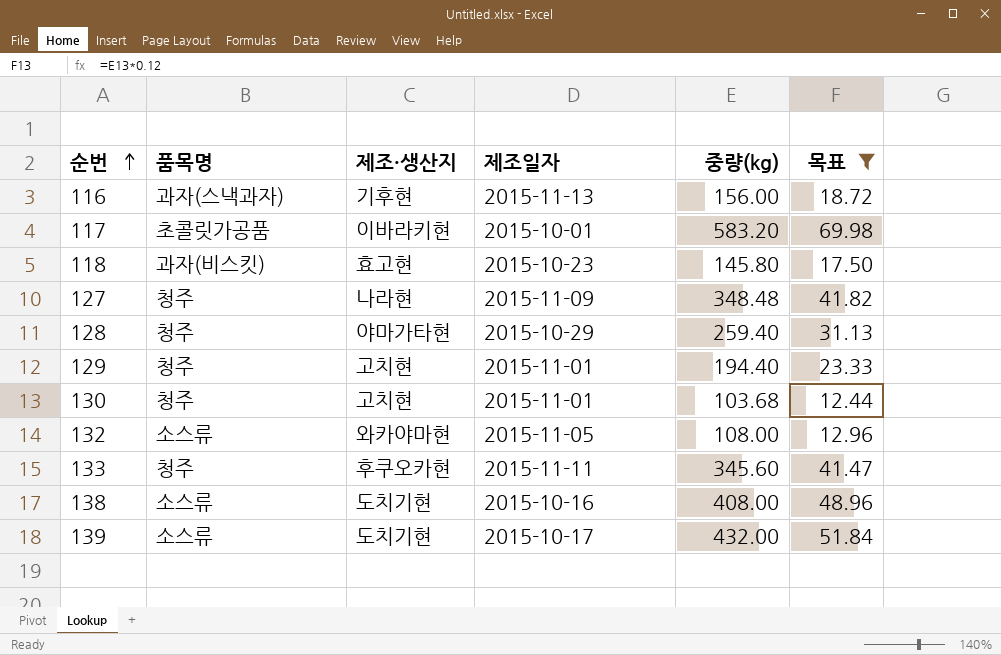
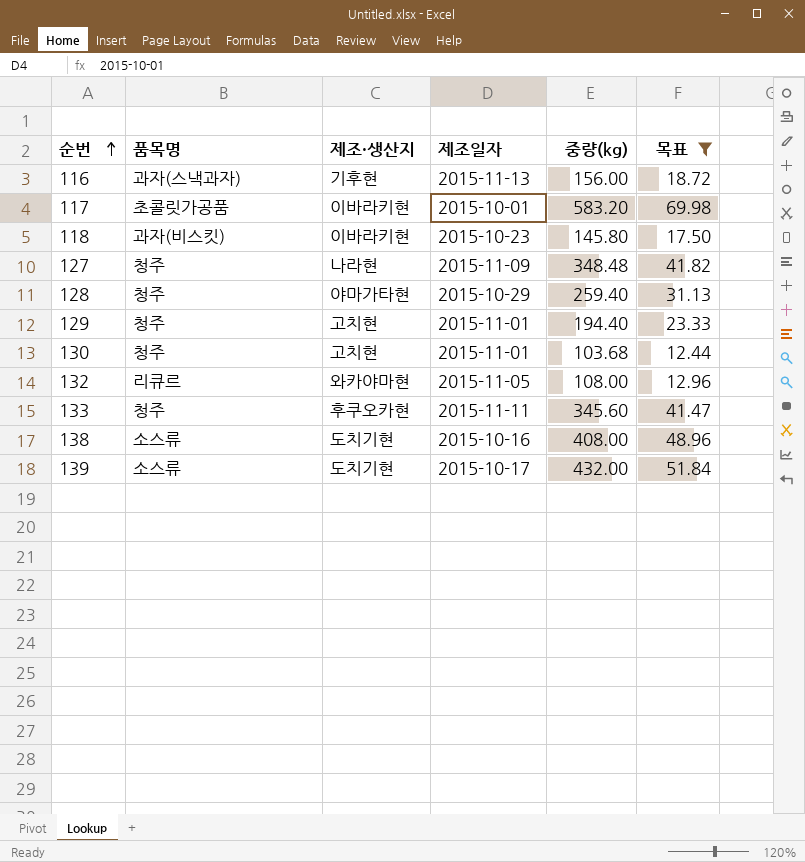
118 | 제조·생산지: 효고현 -> 이바라키현
132 | 품목명: 소스류 -> 리큐르

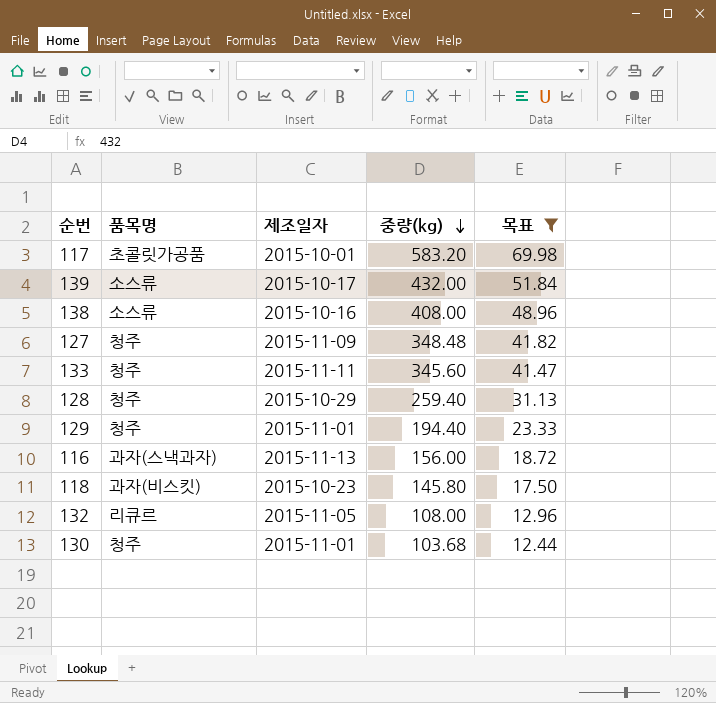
row order: 순번 ascending -> 중량(kg) descending
column 제조·생산지 | position: 3 -> none

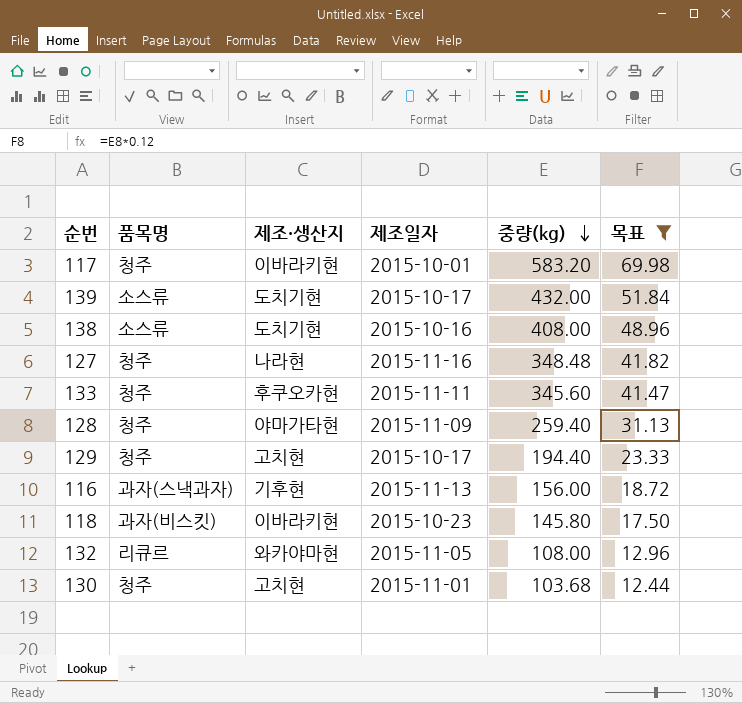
column 제조·생산지 | position: none -> 3
117 | 품목명: 초콜릿가공품 -> 청주
127 | 제조일자: 2015-11-09 -> 2015-11-16
128 | 제조일자: 2015-10-29 -> 2015-11-09
129 | 제조일자: 2015-11-01 -> 2015-10-17

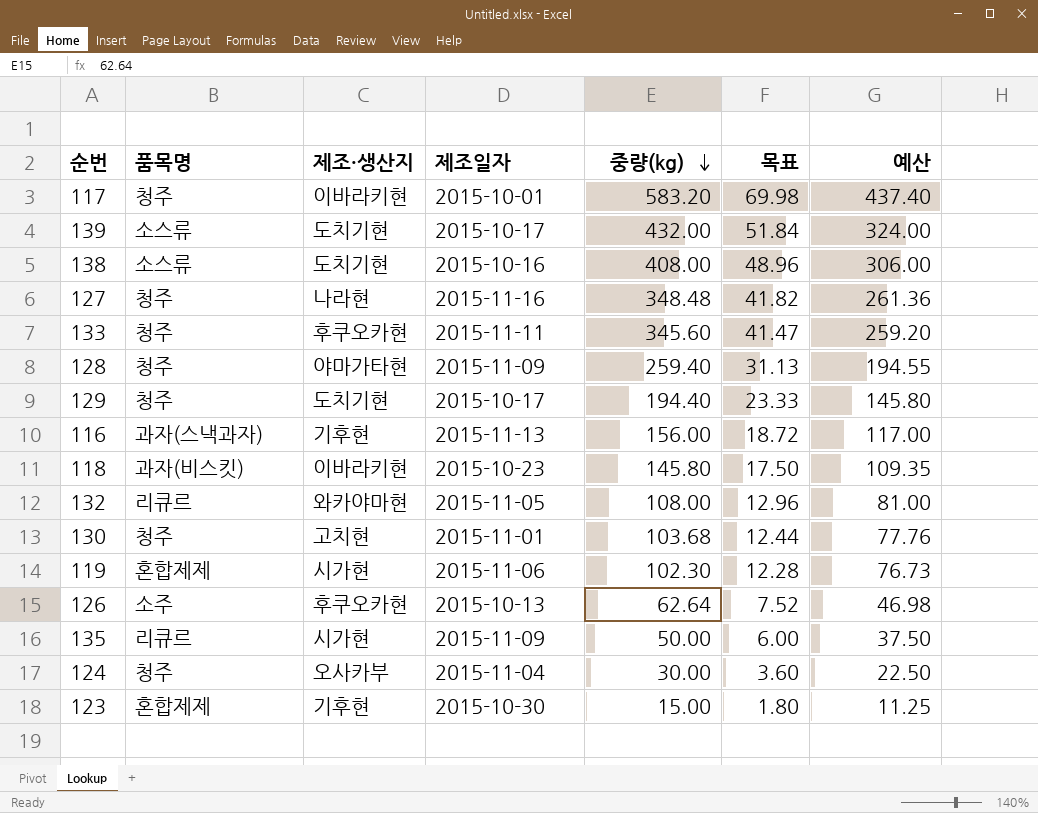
filter: 목표 >= 12.44 -> none
column 예산 | formula: none -> [중량(kg)] * 0.75
129 | 제조·생산지: 고치현 -> 도치기현

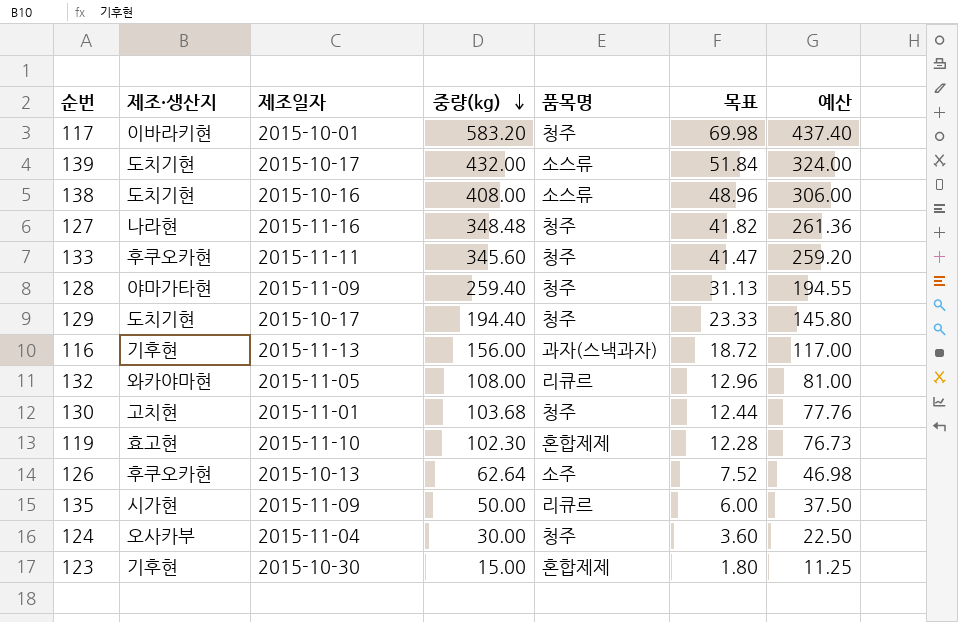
column 품목명 | position: 2 -> 5
row 118: 과자(비스킷) | 이바라키현 | 2015-10-23 | 145.80 | 17.50 | 109.35 -> none
119 | 제조·생산지: 시가현 -> 효고현
119 | 제조일자: 2015-11-06 -> 2015-11-10

